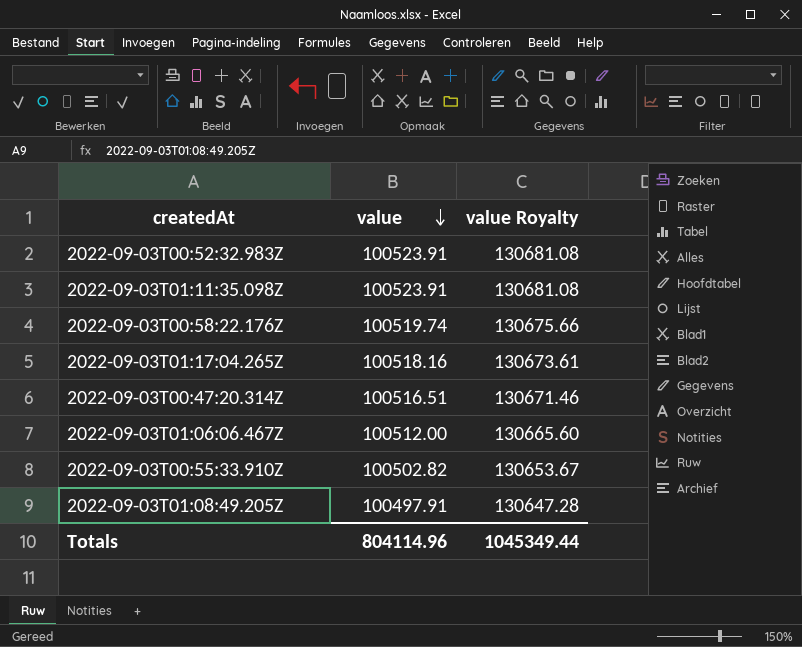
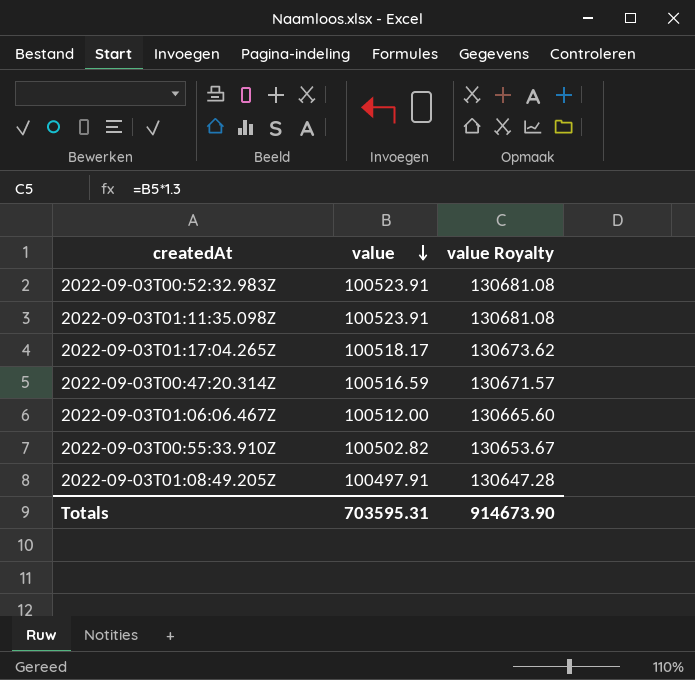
row 2022-09-03T00:58:22.176Z: 100519.74 | 130675.66 -> none
2022-09-03T01:17:04.265Z | value: 100518.16 -> 100518.17
2022-09-03T01:17:04.265Z | value Royalty: 130673.61 -> 130673.62
2022-09-03T00:47:20.314Z | value: 100516.51 -> 100516.59
2022-09-03T00:47:20.314Z | value Royalty: 130671.46 -> 130671.57
Totals | value: 804114.96 -> 703595.31
Totals | value Royalty: 1045349.44 -> 914673.90

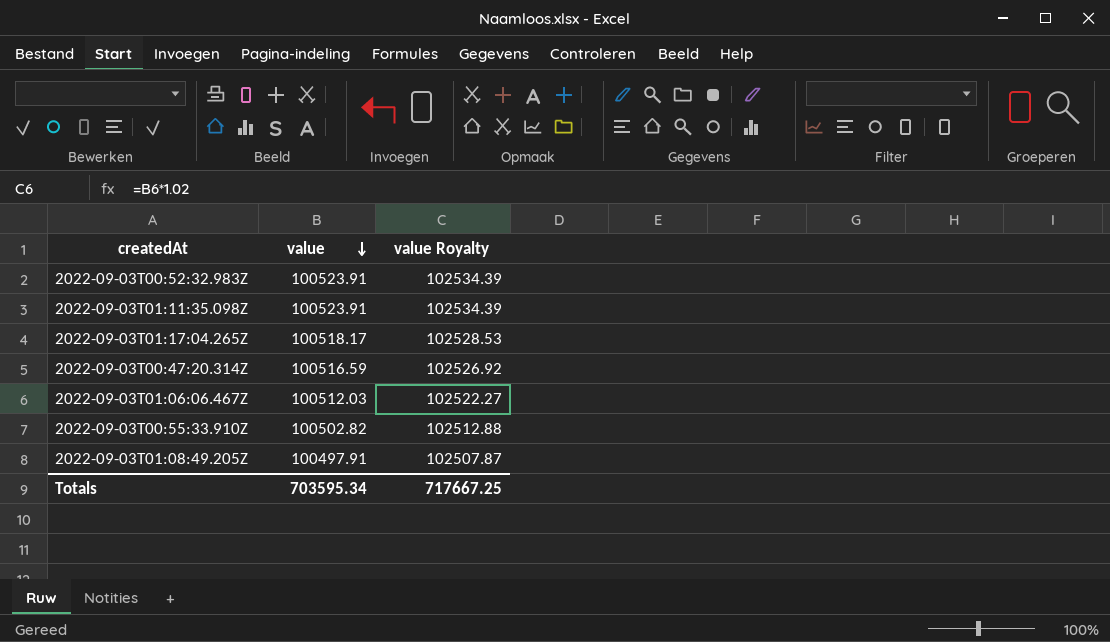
column value Royalty | formula: [value] * 1.3 -> [value] * 1.02
2022-09-03T01:06:06.467Z | value: 100512.00 -> 100512.03
Totals | value: 703595.31 -> 703595.34
Totals | value Royalty: 914673.90 -> 717667.25

